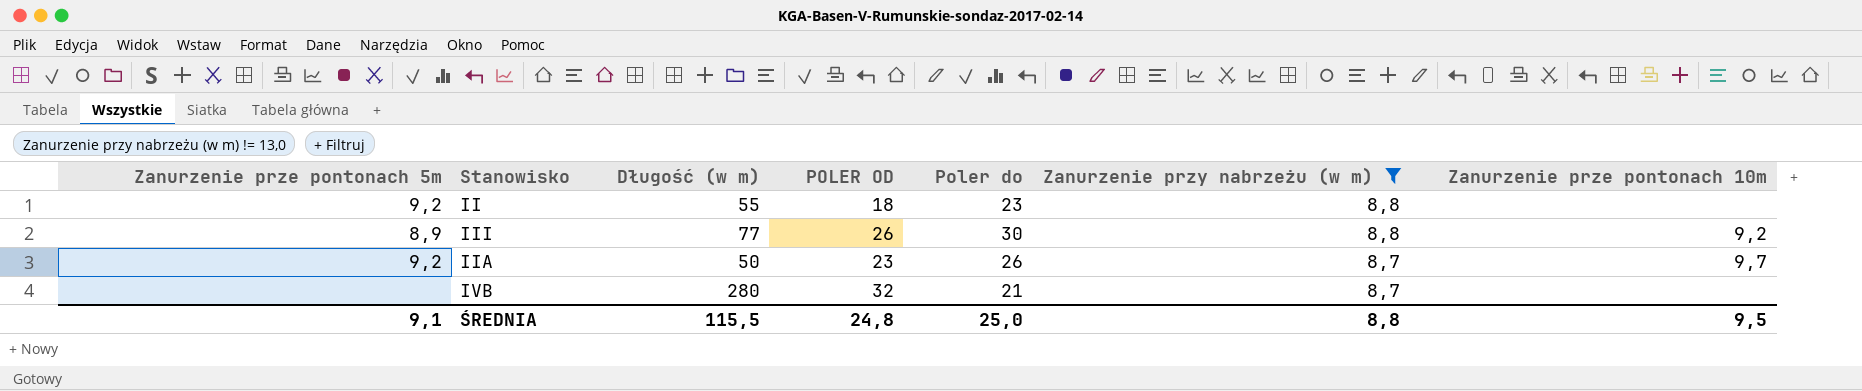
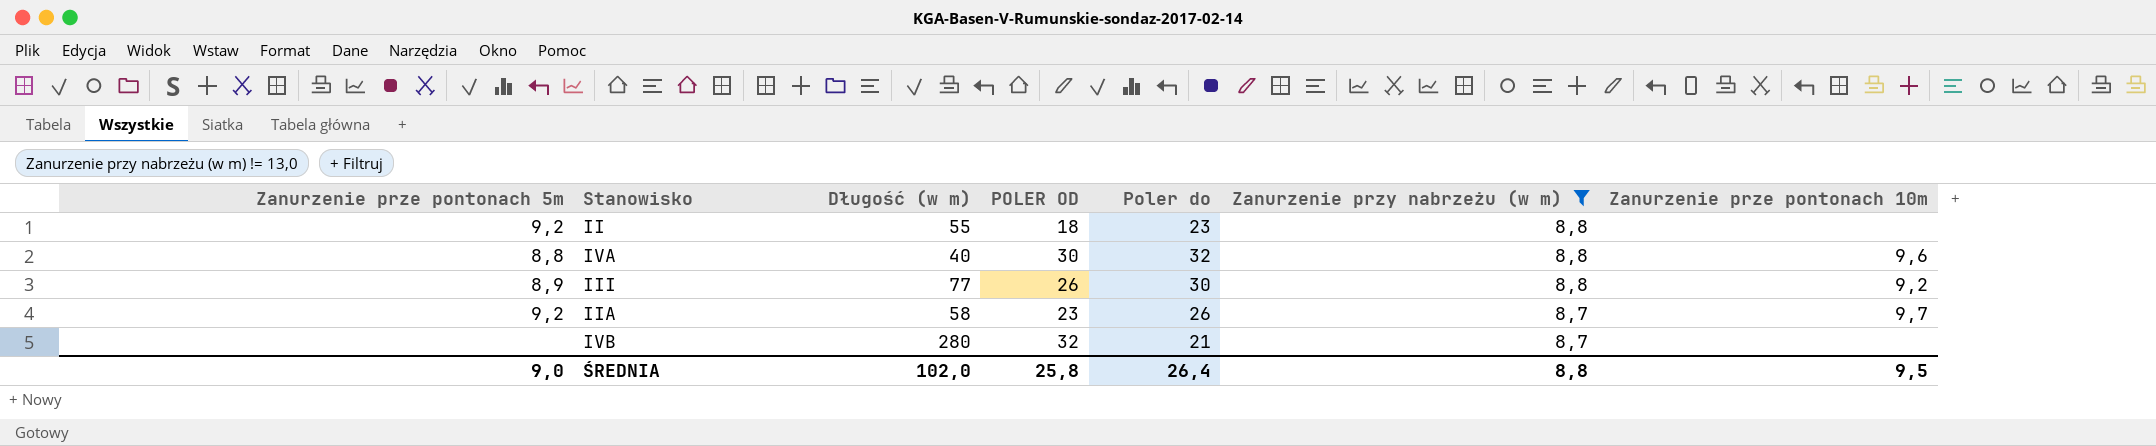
row IVA: none -> 8,8 | 40 | 30 | 32 | 8,8 | 9,6
IIA | Długość (w m): 50 -> 58
ŚREDNIA | Zanurzenie prze pontonach 5m: 9,1 -> 9,0
ŚREDNIA | Długość (w m): 115,5 -> 102,0
ŚREDNIA | POLER OD: 24,8 -> 25,8
ŚREDNIA | Poler do: 25,0 -> 26,4

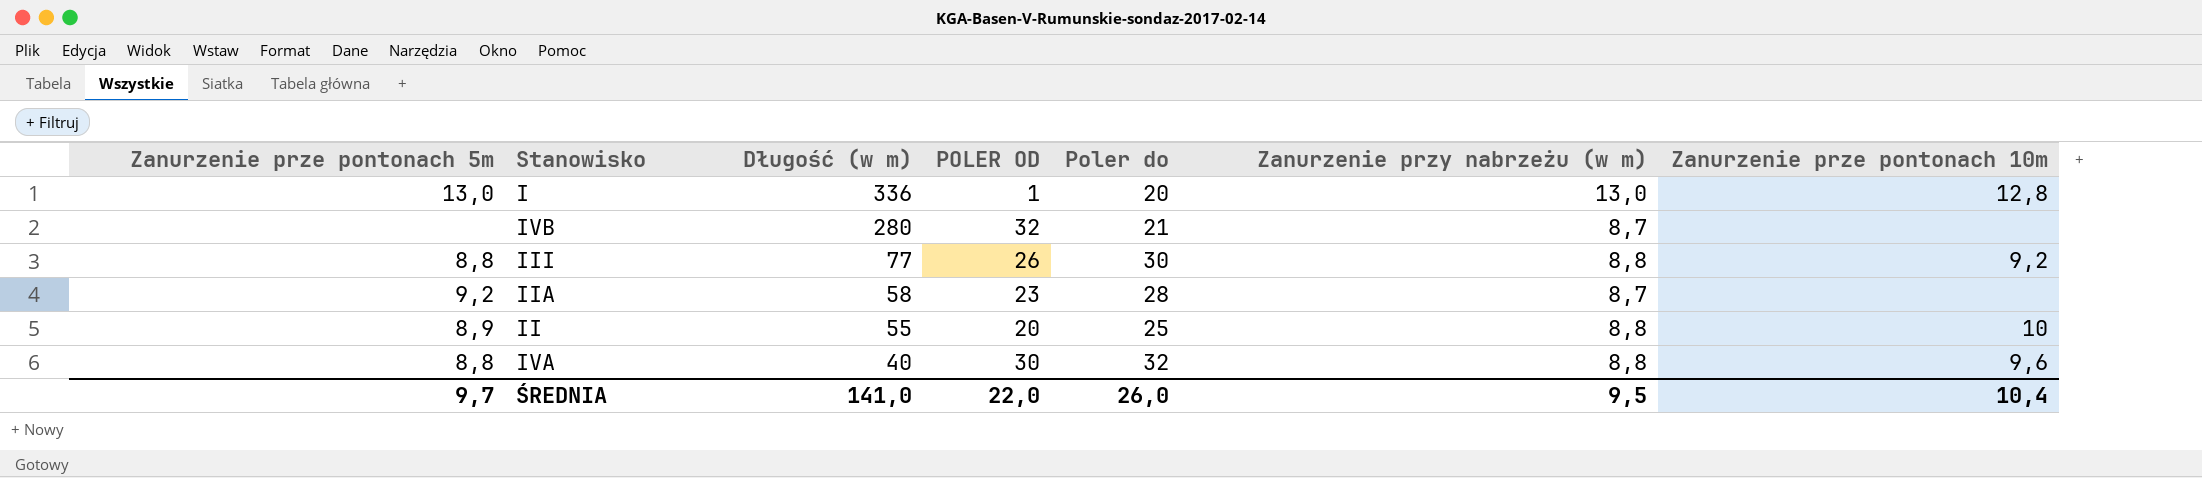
filter: Zanurzenie przy nabrzeżu (w m) != 13,0 -> none
row order: Zanurzenie przy nabrzeżu (w m) descending -> Długość (w m) descending
III | Zanurzenie prze pontonach 5m: 8,9 -> 8,8
IIA | Poler do: 26 -> 28
IIA | Zanurzenie prze pontonach 10m: 9,7 -> none
II | Zanurzenie prze pontonach 5m: 9,2 -> 8,9
II | POLER OD: 18 -> 20
II | Poler do: 23 -> 25
II | Zanurzenie prze pontonach 10m: none -> 10
ŚREDNIA | Zanurzenie prze pontonach 5m: 9,0 -> 9,7
ŚREDNIA | Długość (w m): 102,0 -> 141,0
ŚREDNIA | POLER OD: 25,8 -> 22,0
ŚREDNIA | Poler do: 26,4 -> 26,0
ŚREDNIA | Zanurzenie przy nabrzeżu (w m): 8,8 -> 9,5
ŚREDNIA | Zanurzenie prze pontonach 10m: 9,5 -> 10,4

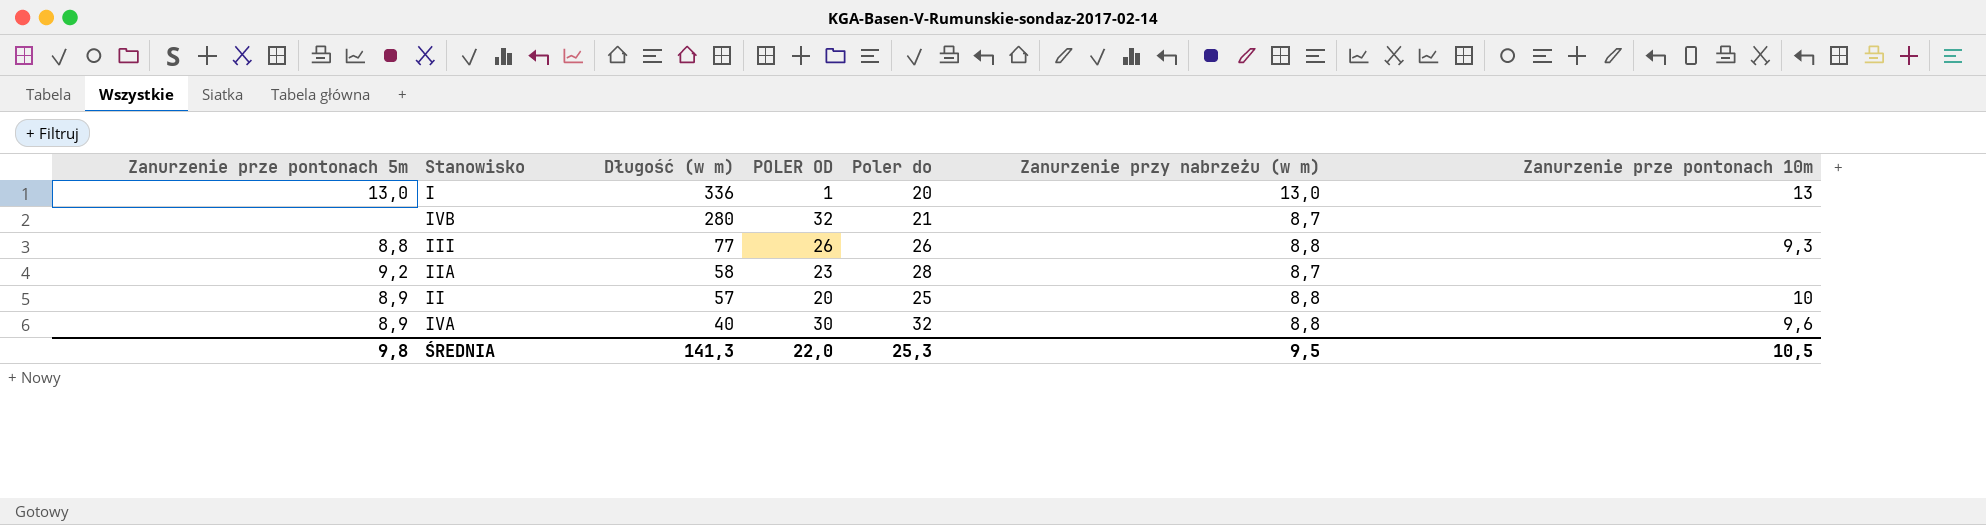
I | Zanurzenie prze pontonach 10m: 12,8 -> 13
III | Poler do: 30 -> 26
III | Zanurzenie prze pontonach 10m: 9,2 -> 9,3
II | Długość (w m): 55 -> 57
IVA | Zanurzenie prze pontonach 5m: 8,8 -> 8,9
ŚREDNIA | Zanurzenie prze pontonach 5m: 9,7 -> 9,8
ŚREDNIA | Długość (w m): 141,0 -> 141,3
ŚREDNIA | Poler do: 26,0 -> 25,3
ŚREDNIA | Zanurzenie prze pontonach 10m: 10,4 -> 10,5

